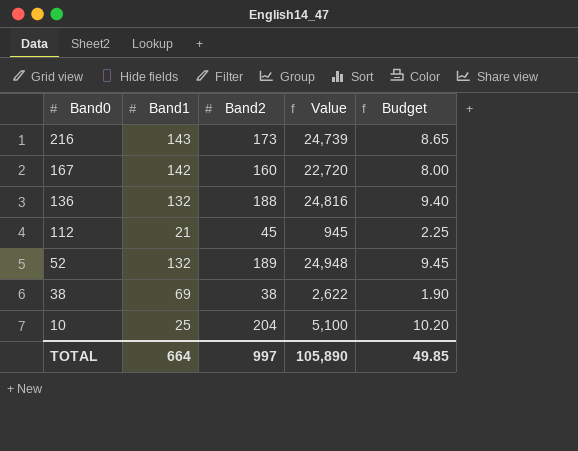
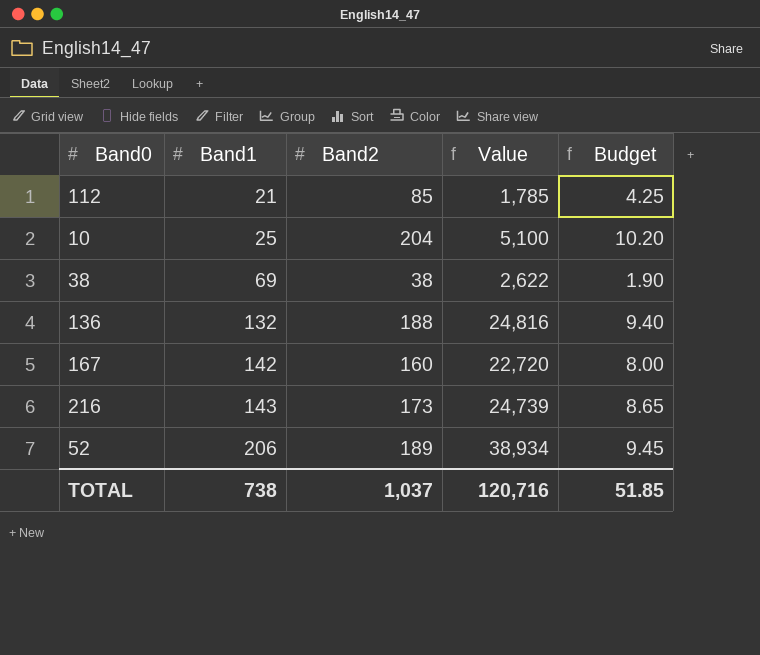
row order: Band0 descending -> Band1 ascending
112 | Band2: 45 -> 85
112 | Value: 945 -> 1,785
112 | Budget: 2.25 -> 4.25
52 | Band1: 132 -> 206
52 | Value: 24,948 -> 38,934
TOTAL | Band1: 664 -> 738
TOTAL | Band2: 997 -> 1,037
TOTAL | Value: 105,890 -> 120,716
TOTAL | Budget: 49.85 -> 51.85

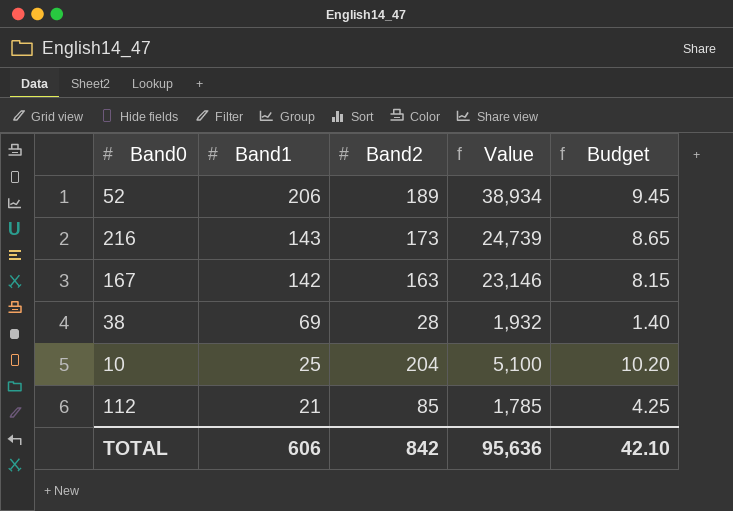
row order: Band1 ascending -> Band1 descending
row 136: 132 | 188 | 24,816 | 9.40 -> none
167 | Band2: 160 -> 163
167 | Value: 22,720 -> 23,146
167 | Budget: 8.00 -> 8.15
38 | Band2: 38 -> 28
38 | Value: 2,622 -> 1,932
38 | Budget: 1.90 -> 1.40
TOTAL | Band1: 738 -> 606
TOTAL | Band2: 1,037 -> 842
TOTAL | Value: 120,716 -> 95,636
TOTAL | Budget: 51.85 -> 42.10

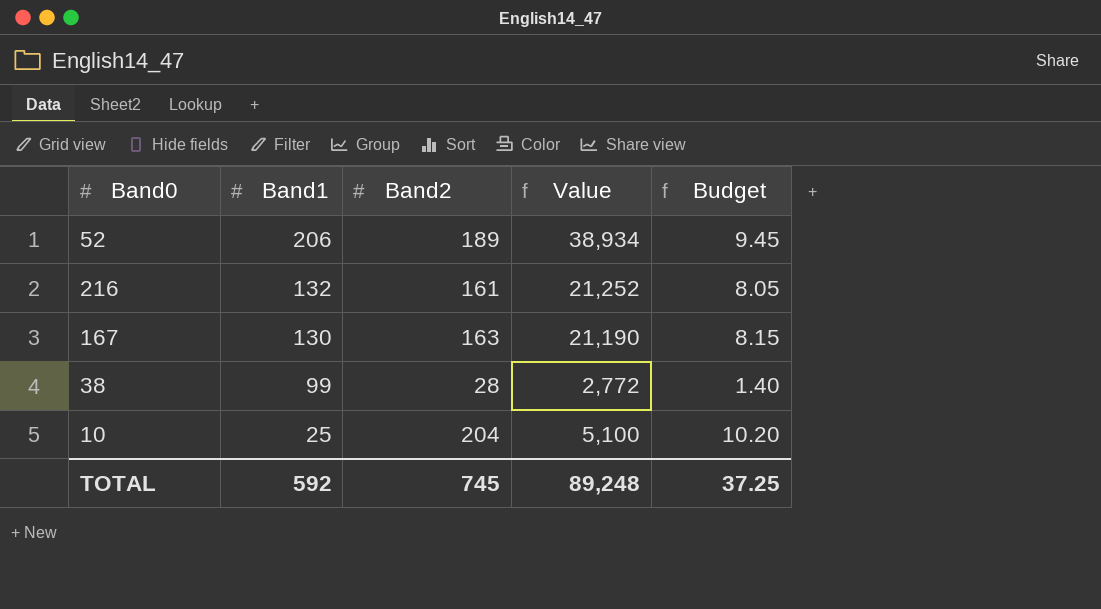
row 112: 21 | 85 | 1,785 | 4.25 -> none
216 | Band1: 143 -> 132
216 | Band2: 173 -> 161
216 | Value: 24,739 -> 21,252
216 | Budget: 8.65 -> 8.05
167 | Band1: 142 -> 130
167 | Value: 23,146 -> 21,190
38 | Band1: 69 -> 99
38 | Value: 1,932 -> 2,772
TOTAL | Band1: 606 -> 592
TOTAL | Band2: 842 -> 745
TOTAL | Value: 95,636 -> 89,248
TOTAL | Budget: 42.10 -> 37.25

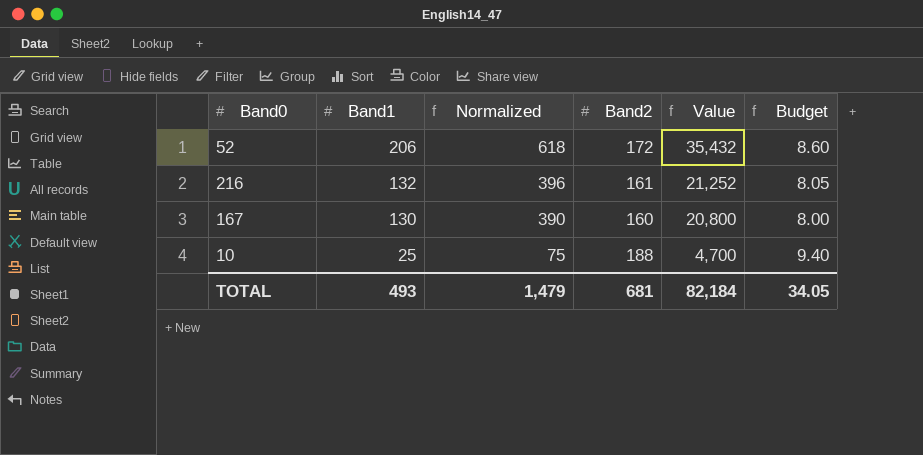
column Normalized | formula: none -> [Band1] * 3
row 38: 99 | 28 | 2,772 | 1.40 -> none
52 | Band2: 189 -> 172
52 | Value: 38,934 -> 35,432
52 | Budget: 9.45 -> 8.60
167 | Band2: 163 -> 160
167 | Value: 21,190 -> 20,800
167 | Budget: 8.15 -> 8.00
10 | Band2: 204 -> 188
10 | Value: 5,100 -> 4,700
10 | Budget: 10.20 -> 9.40
TOTAL | Band1: 592 -> 493
TOTAL | Band2: 745 -> 681
TOTAL | Value: 89,248 -> 82,184
TOTAL | Budget: 37.25 -> 34.05

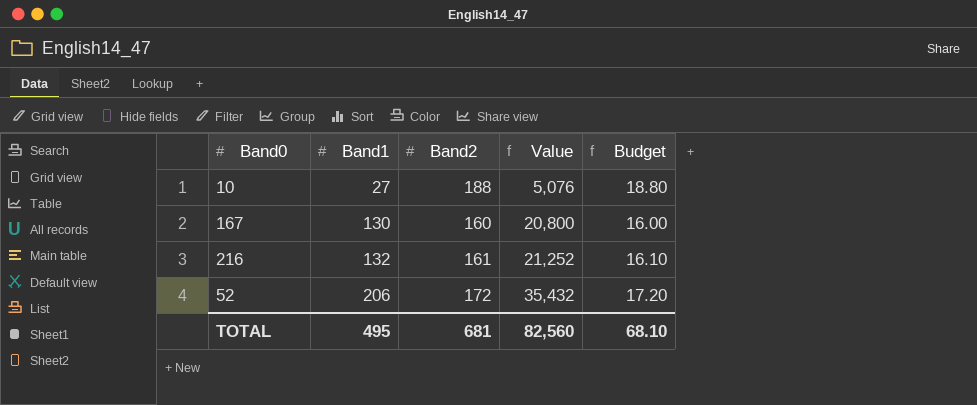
row order: Band1 descending -> Band1 ascending
column Normalized | formula: [Band1] * 3 -> none
column Budget | formula: [Band2] * 0.05 -> [Band2] * 0.1
10 | Band1: 25 -> 27
10 | Value: 4,700 -> 5,076
TOTAL | Band1: 493 -> 495
TOTAL | Value: 82,184 -> 82,560
TOTAL | Budget: 34.05 -> 68.10

